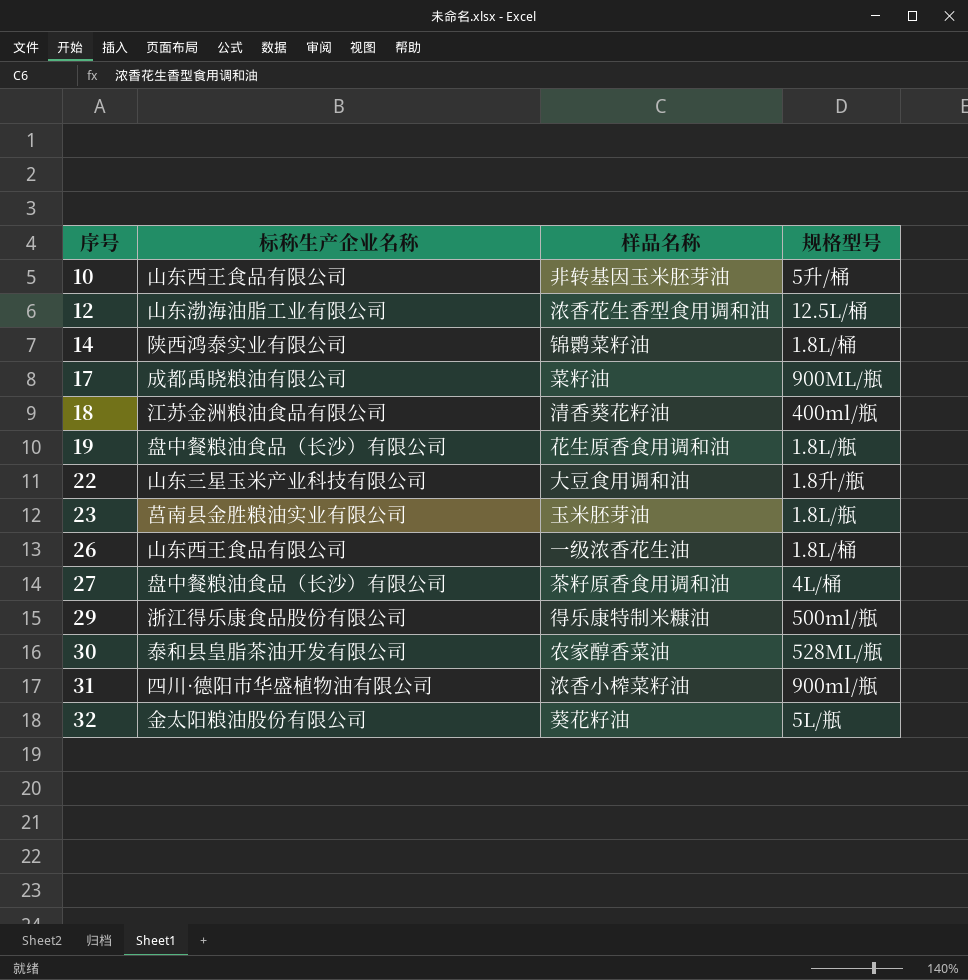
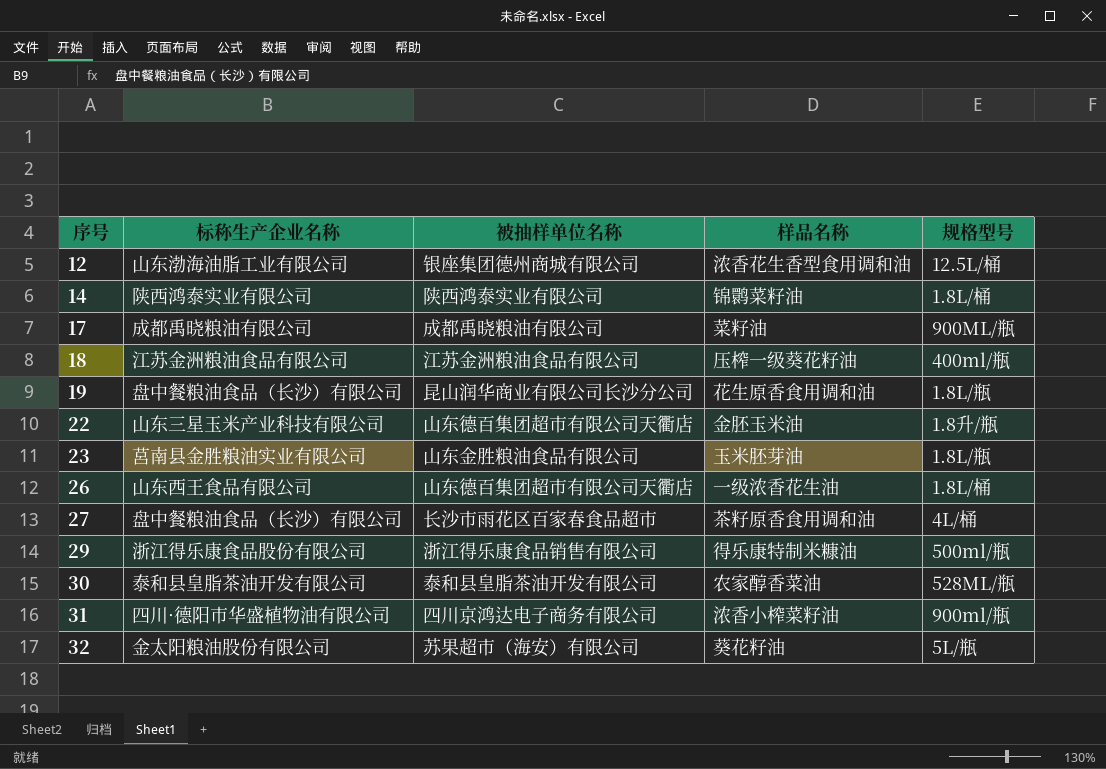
column 被抽样单位名称 | position: none -> 3
row 10: 山东西王食品有限公司 | 非转基因玉米胚芽油 | 5升/桶 -> none
18 | 样品名称: 清香葵花籽油 -> 压榨一级葵花籽油
22 | 样品名称: 大豆食用调和油 -> 金胚玉米油

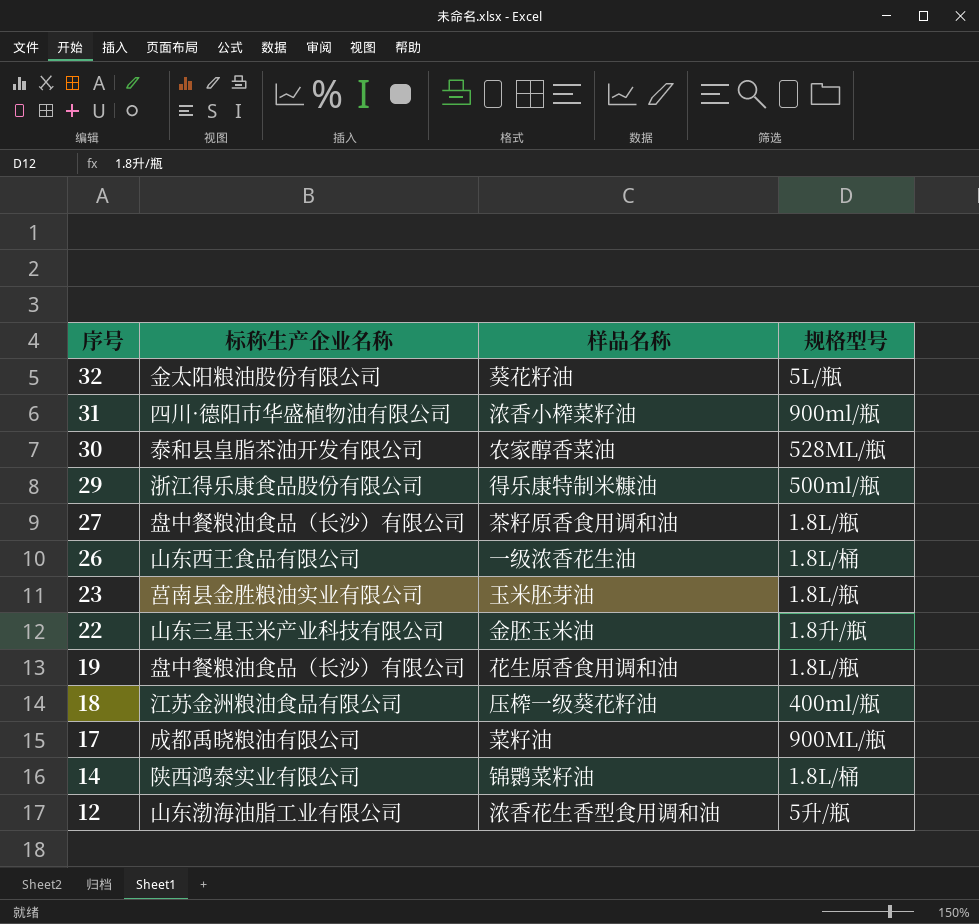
row order: 序号 ascending -> 序号 descending
column 被抽样单位名称 | position: 3 -> none
27 | 规格型号: 4L/桶 -> 1.8L/瓶
12 | 规格型号: 12.5L/桶 -> 5升/瓶

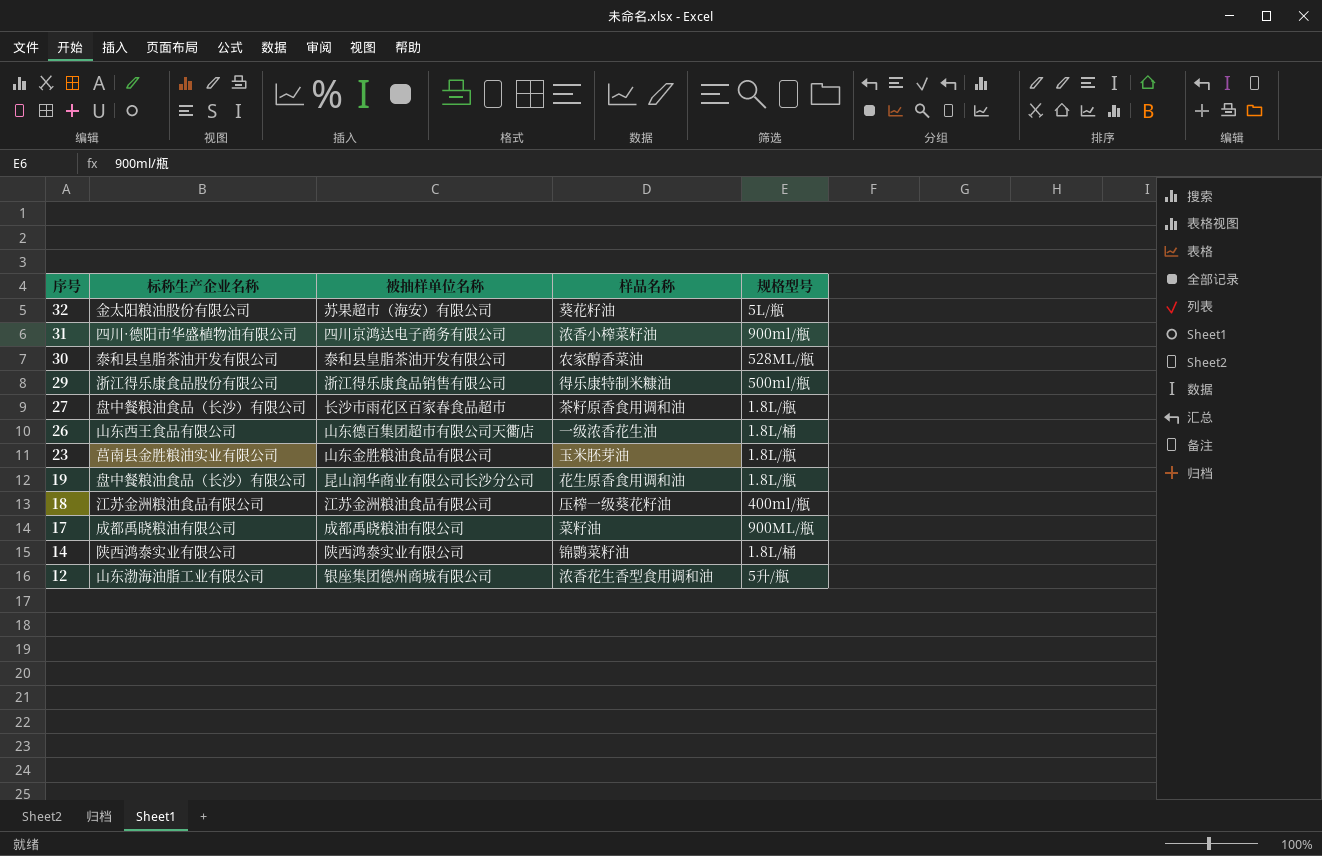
column 被抽样单位名称 | position: none -> 3
row 22: 山东三星玉米产业科技有限公司 | 金胚玉米油 | 1.8升/瓶 -> none

